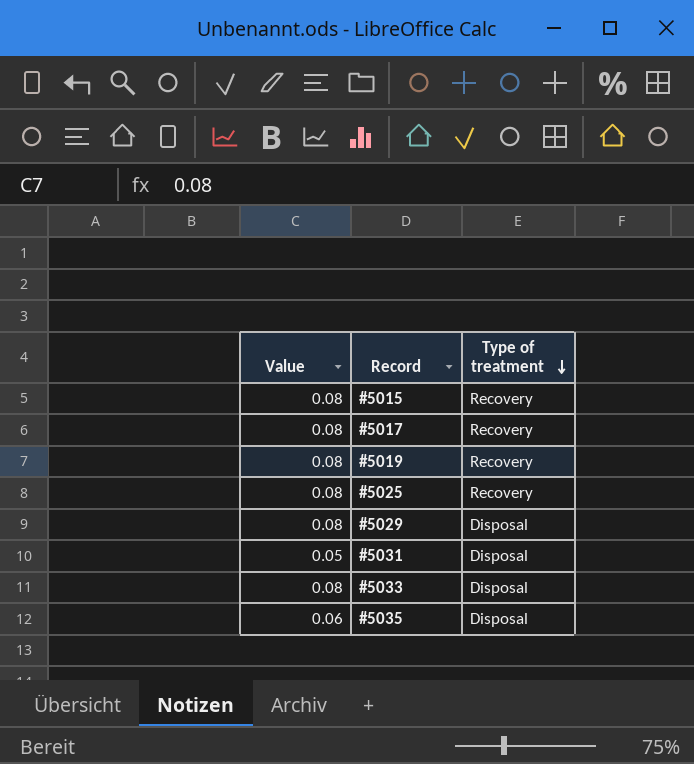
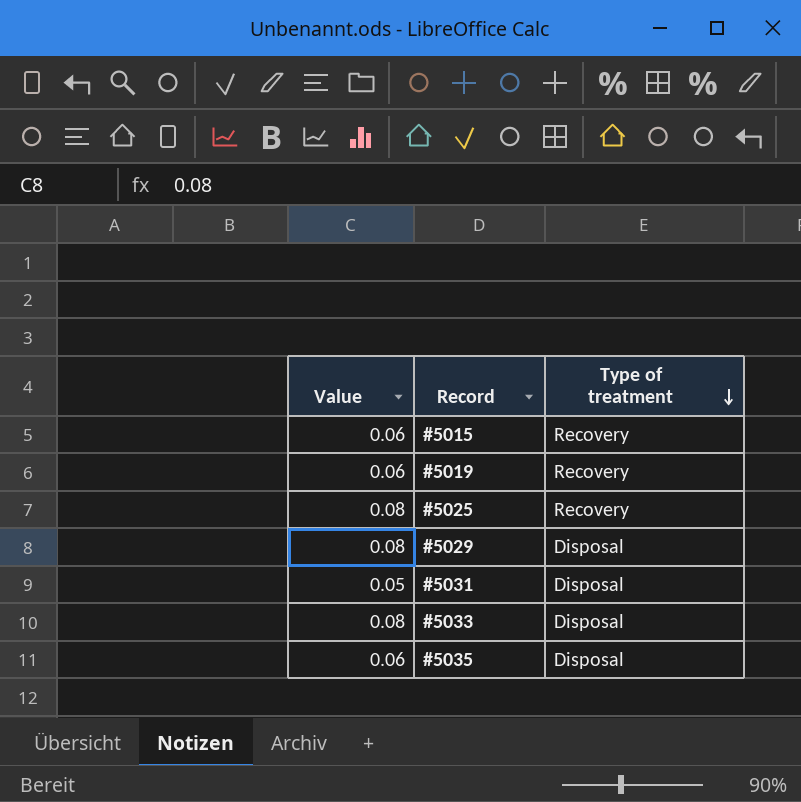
row #5017: 0.08 | Recovery -> none
#5015 | Value: 0.08 -> 0.06
#5019 | Value: 0.08 -> 0.06

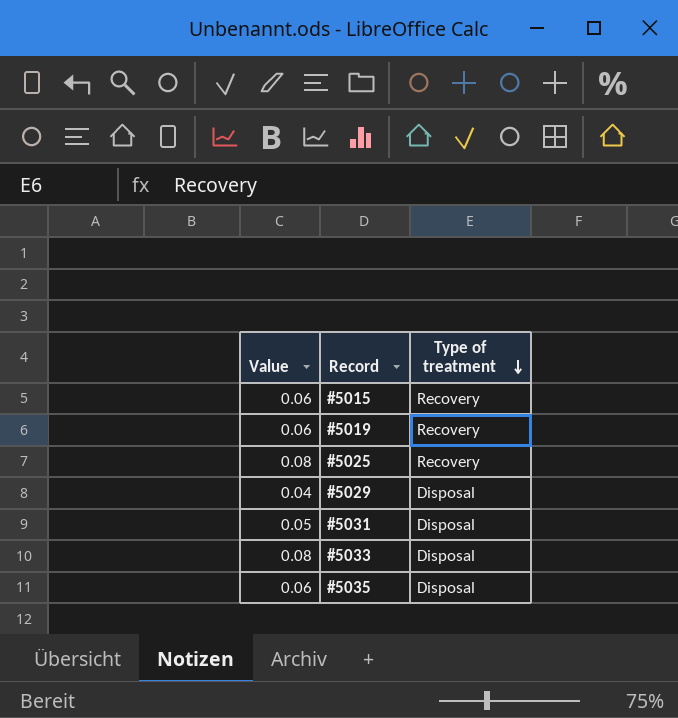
#5029 | Value: 0.08 -> 0.04

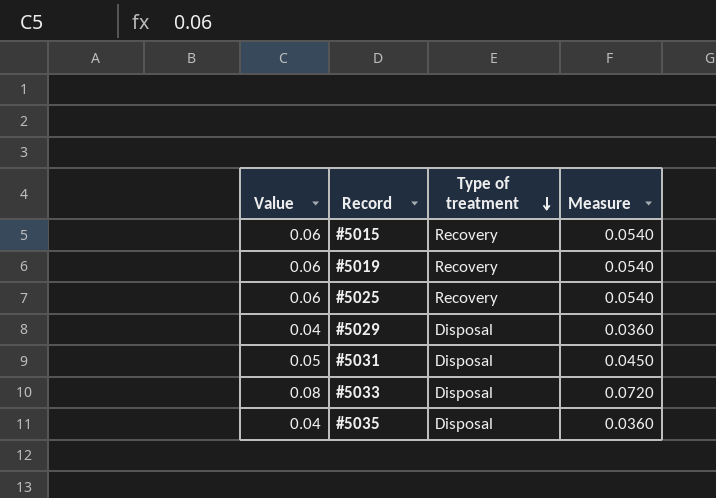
column Measure | formula: none -> [Value] * 0.9
#5025 | Value: 0.08 -> 0.06
#5035 | Value: 0.06 -> 0.04

